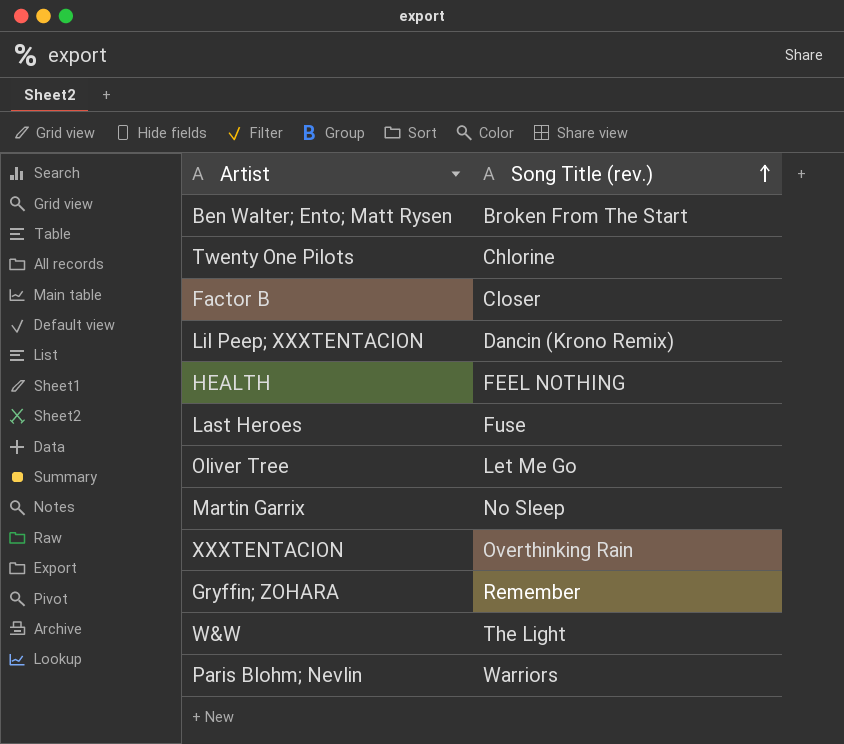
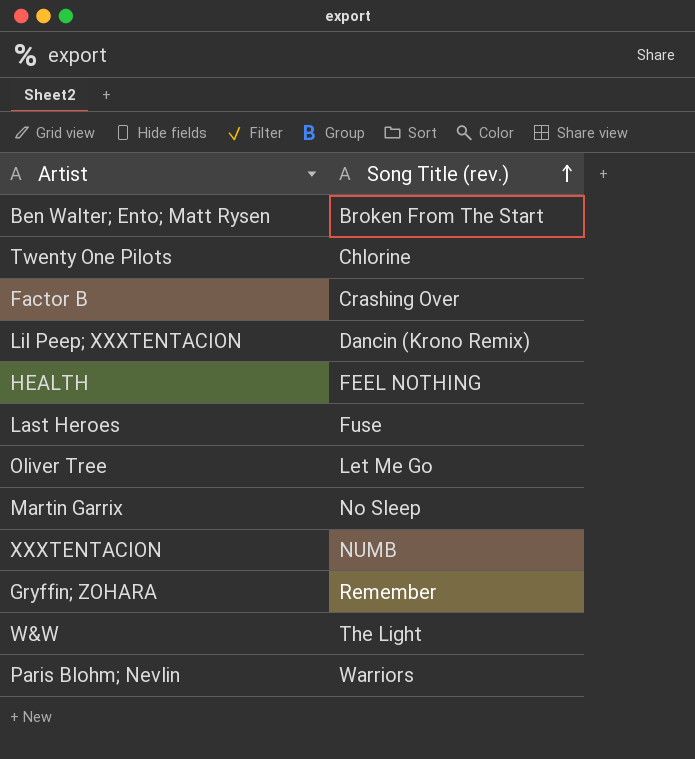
Factor B | Song Title (rev.): Closer -> Crashing Over
XXXTENTACION | Song Title (rev.): Overthinking Rain -> NUMB

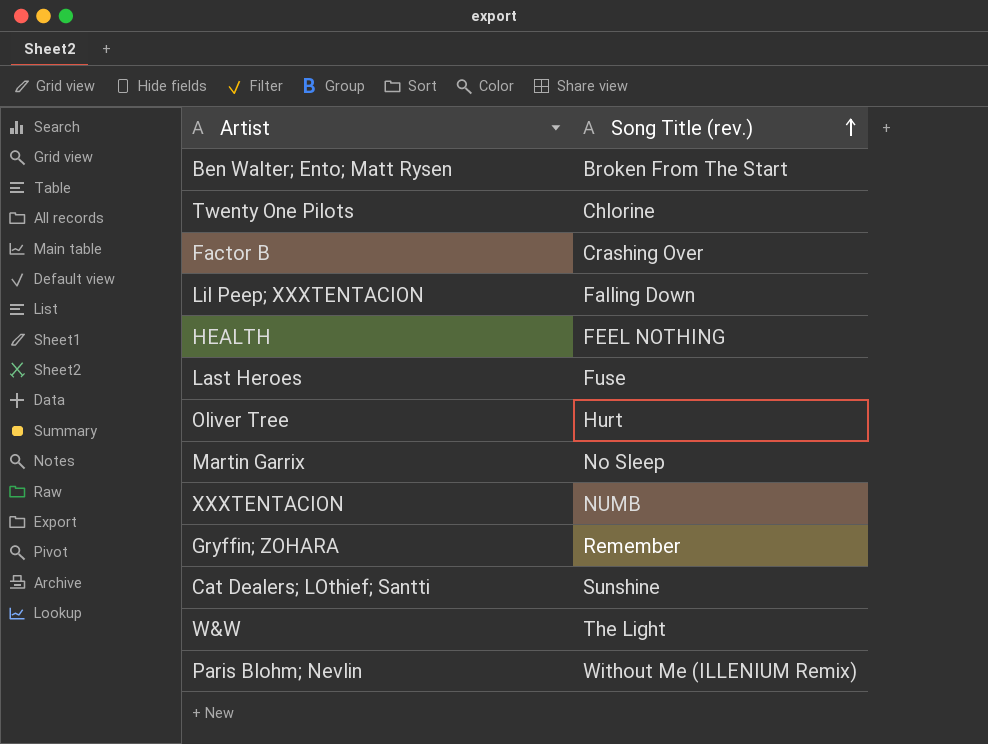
Lil Peep; XXXTENTACION | Song Title (rev.): Dancin (Krono Remix) -> Falling Down
Oliver Tree | Song Title (rev.): Let Me Go -> Hurt
row Cat Dealers; LOthief; Santti: none -> Sunshine
Paris Blohm; Nevlin | Song Title (rev.): Warriors -> Without Me (ILLENIUM Remix)

